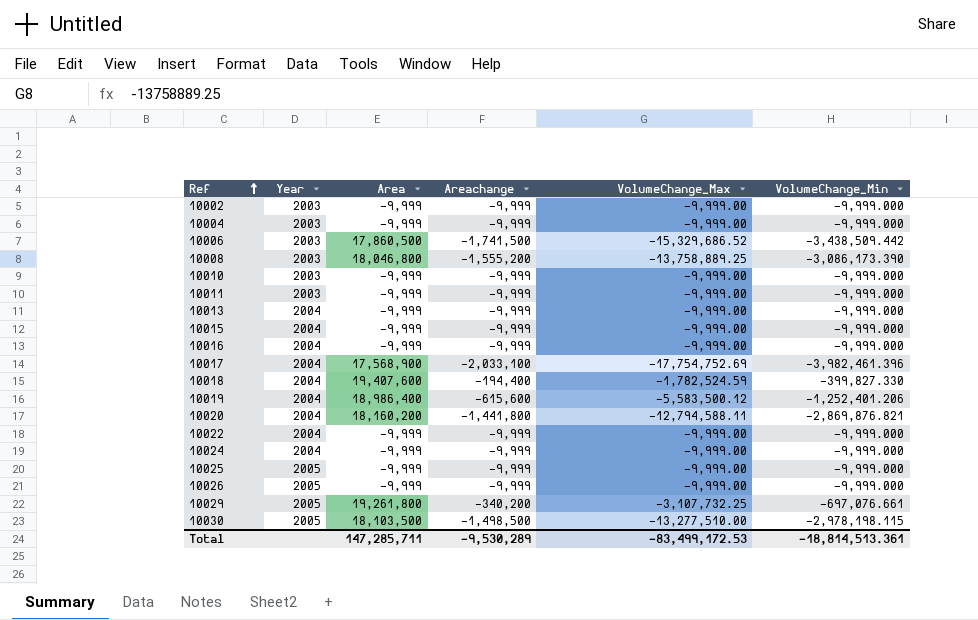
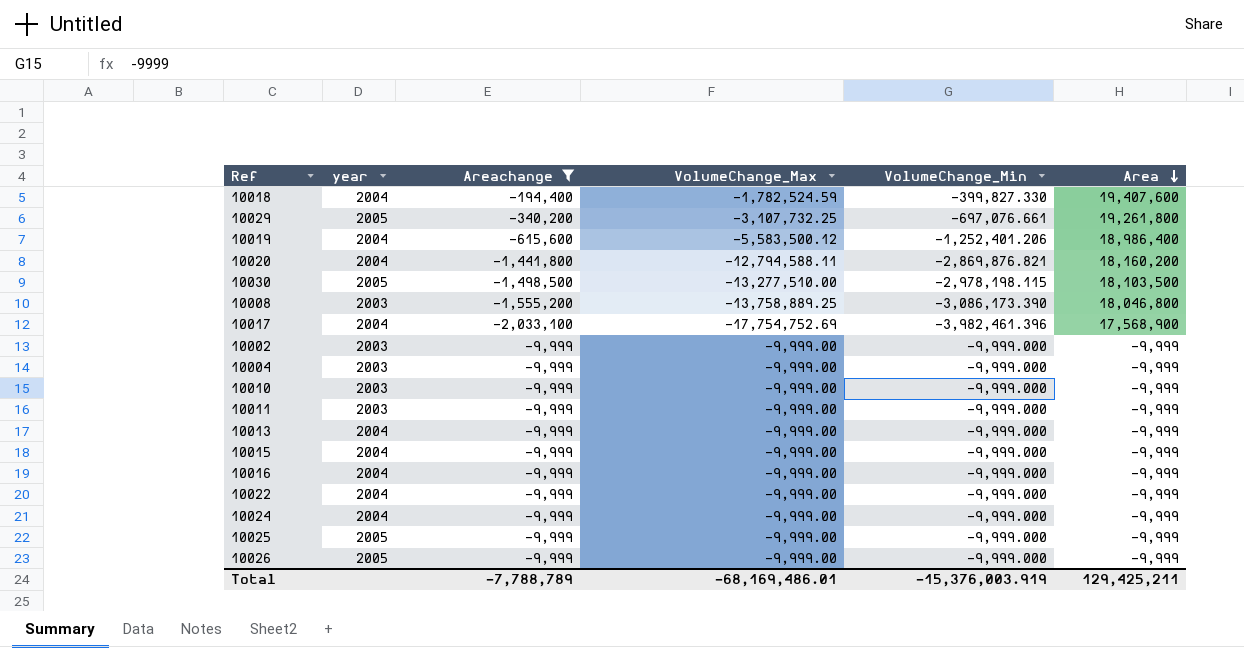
filter: none -> Areachange != -1,741,500
row order: Ref ascending -> Area descending
column name: Year -> year
column Area | position: 3 -> 6
Total | Areachange: -9,530,289 -> -7,788,789
Total | VolumeChange_Max: -83,499,172.53 -> -68,169,486.01
Total | VolumeChange_Min: -18,814,513.361 -> -15,376,003.919
Total | Area: 147,285,711 -> 129,425,211

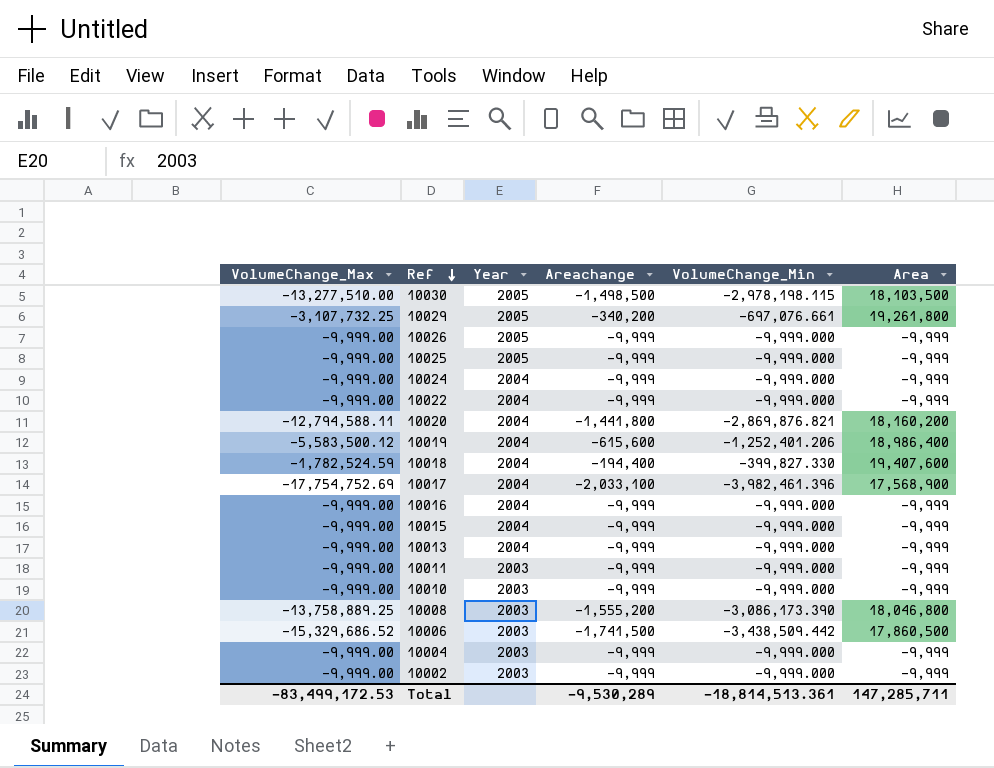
filter: Areachange != -1,741,500 -> none
row order: Area descending -> Ref descending
column VolumeChange_Max | position: 4 -> 1
column name: year -> Year
Total | VolumeChange_Max: -68,169,486.01 -> -83,499,172.53
Total | Areachange: -7,788,789 -> -9,530,289
Total | VolumeChange_Min: -15,376,003.919 -> -18,814,513.361
Total | Area: 129,425,211 -> 147,285,711

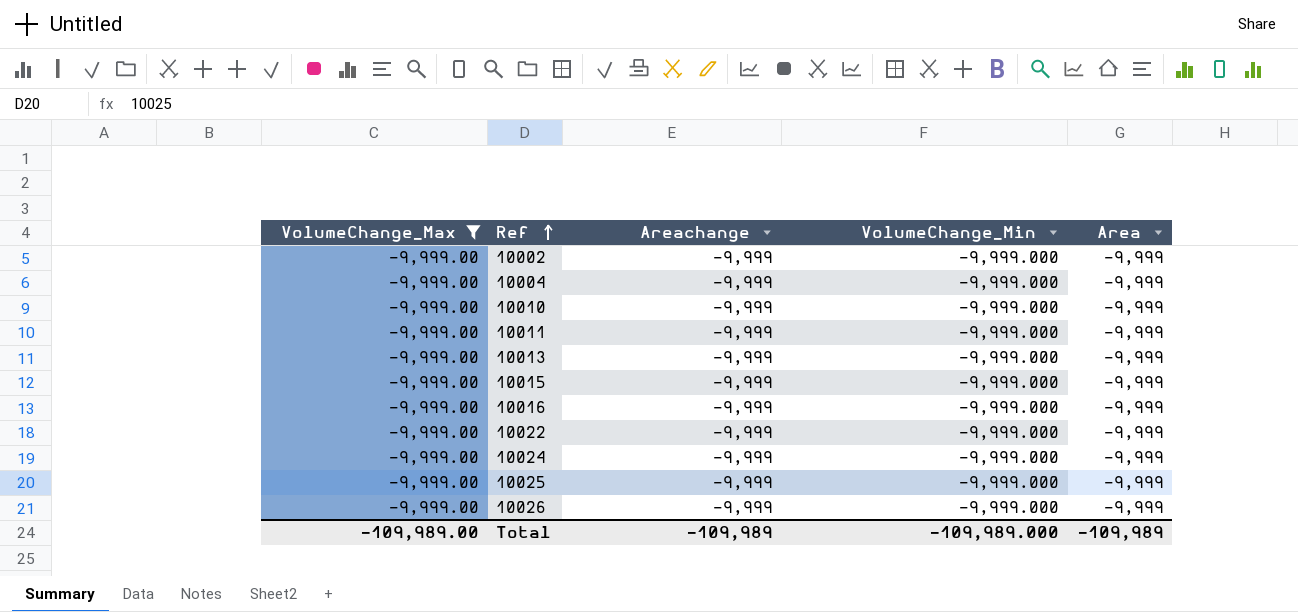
filter: none -> VolumeChange_Max = -9,999.00
row order: Ref descending -> Ref ascending
column Year | position: 3 -> none
Total | VolumeChange_Max: -83,499,172.53 -> -109,989.00
Total | Areachange: -9,530,289 -> -109,989
Total | VolumeChange_Min: -18,814,513.361 -> -109,989.000
Total | Area: 147,285,711 -> -109,989

